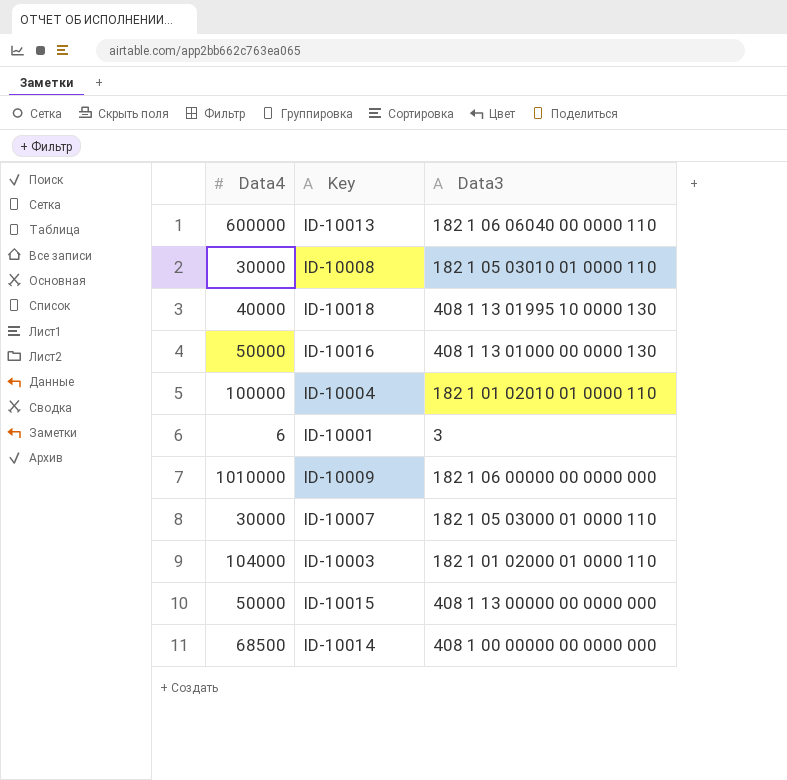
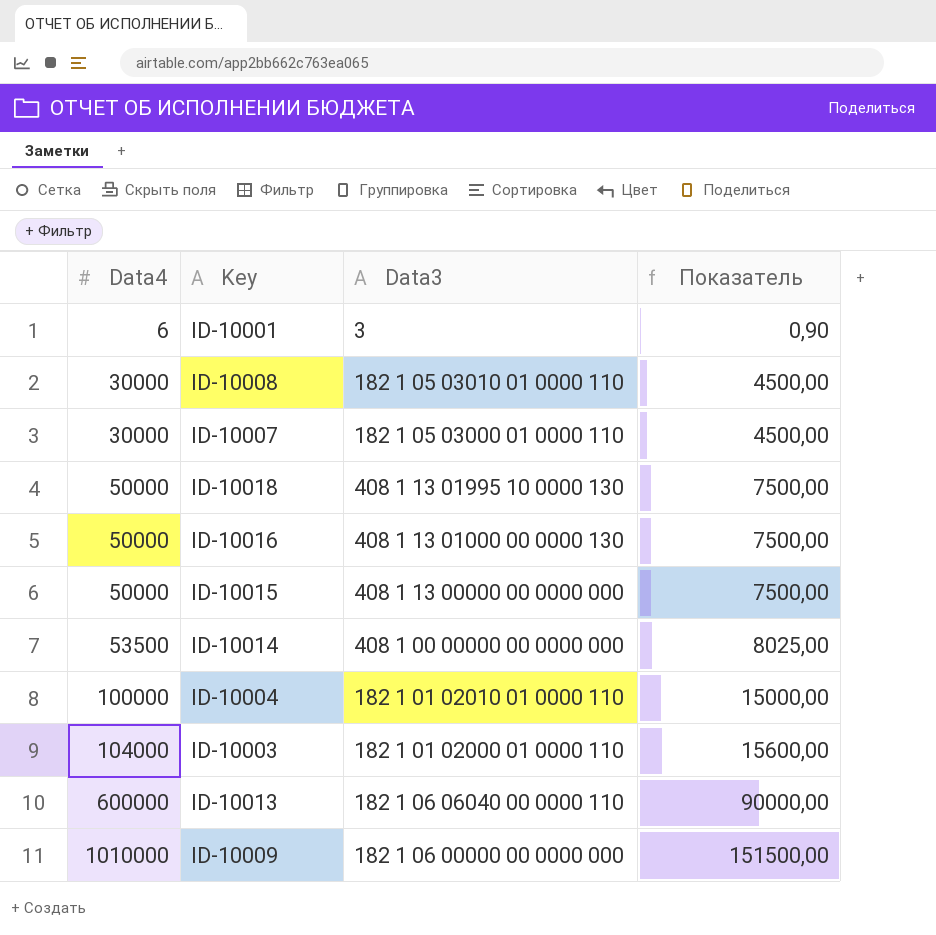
row order: none -> Data4 ascending
column Показатель | formula: none -> [Data4] * 0,15
ID-10018 | Data4: 40000 -> 50000
ID-10014 | Data4: 68500 -> 53500

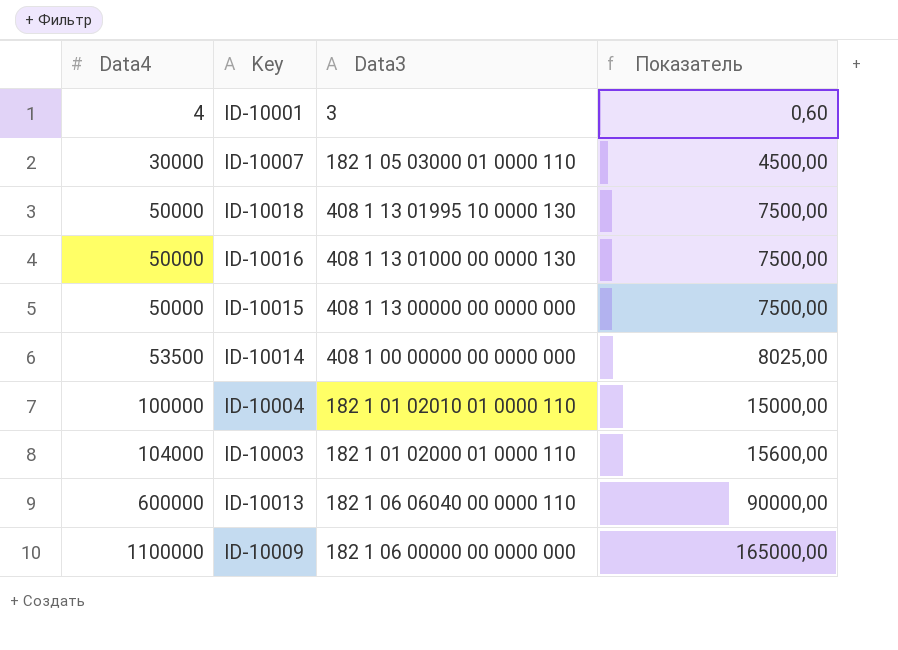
row ID-10008: 30000 | 182 1 05 03010 01 0000 110 | 4500,00 -> none
ID-10001 | Data4: 6 -> 4
ID-10001 | Показатель: 0,90 -> 0,60
ID-10009 | Data4: 1010000 -> 1100000
ID-10009 | Показатель: 151500,00 -> 165000,00

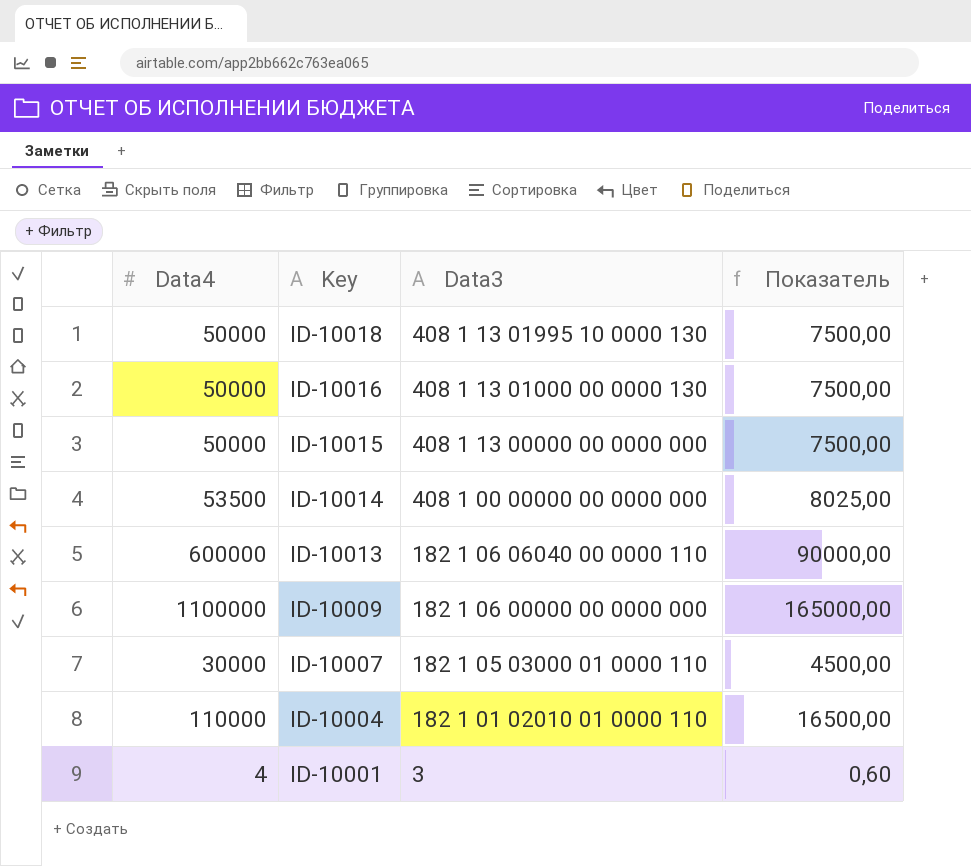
row order: Data4 ascending -> Key descending
row ID-10003: 104000 | 182 1 01 02000 01 0000 110 | 15600,00 -> none
ID-10004 | Data4: 100000 -> 110000
ID-10004 | Показатель: 15000,00 -> 16500,00

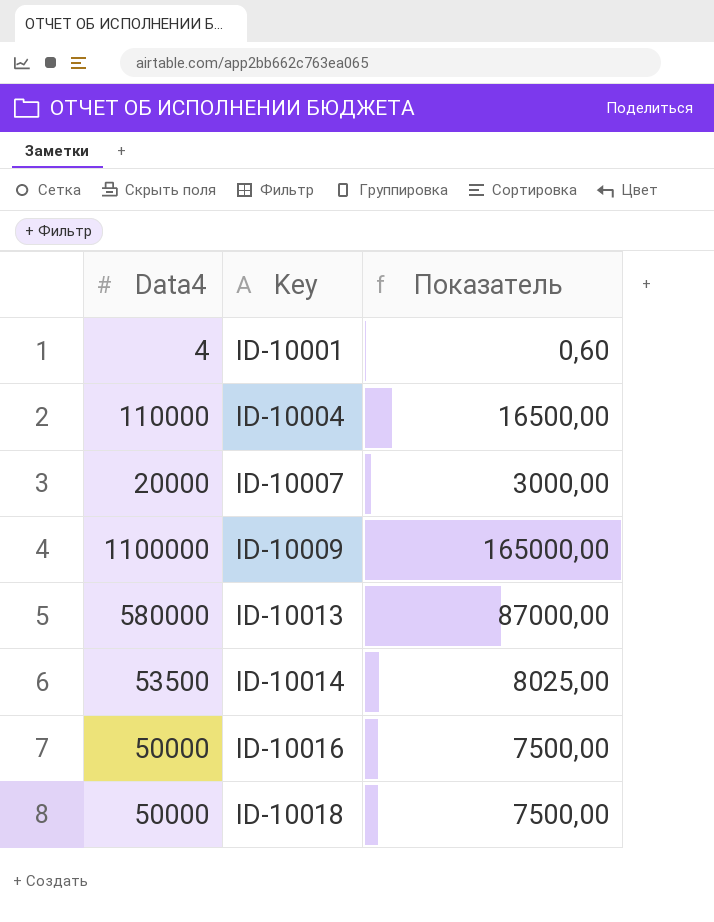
row order: Key descending -> Key ascending
column Data3 | position: 3 -> none
row ID-10015: 50000 | 408 1 13 00000 00 0000 000 | 7500,00 -> none
ID-10007 | Data4: 30000 -> 20000
ID-10007 | Показатель: 4500,00 -> 3000,00
ID-10013 | Data4: 600000 -> 580000
ID-10013 | Показатель: 90000,00 -> 87000,00

